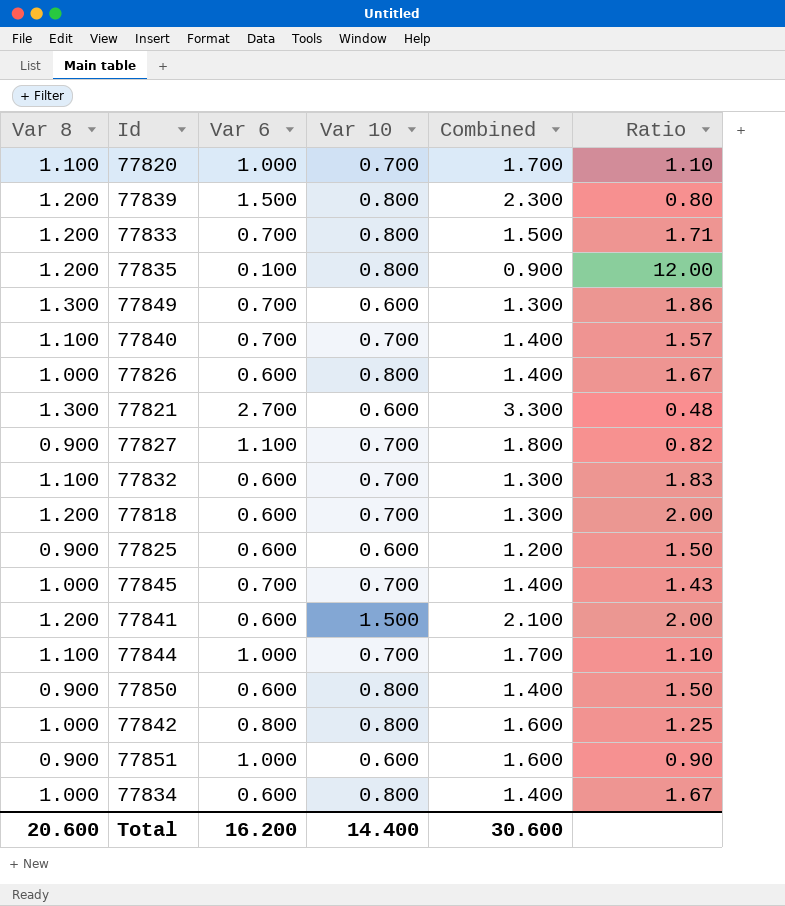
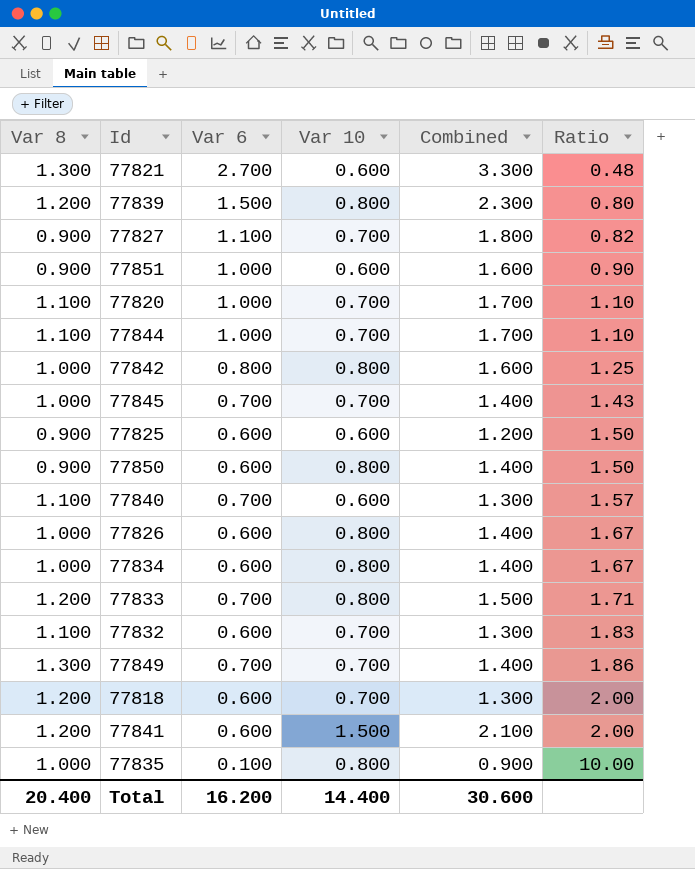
row order: none -> Ratio ascending
77840 | Var 10: 0.700 -> 0.600
77840 | Combined: 1.400 -> 1.300
77849 | Var 10: 0.600 -> 0.700
77849 | Combined: 1.300 -> 1.400
77835 | Var 8: 1.200 -> 1.000
77835 | Ratio: 12.00 -> 10.00
Total | Var 8: 20.600 -> 20.400

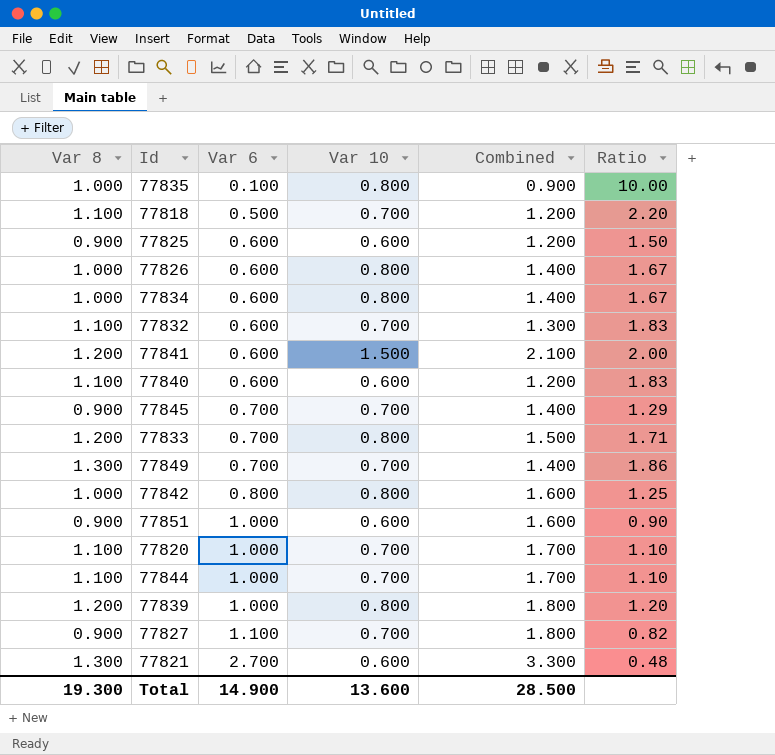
row order: Ratio ascending -> Var 6 ascending
row 77850: 0.900 | 0.600 | 0.800 | 1.400 | 1.50 -> none
77818 | Var 8: 1.200 -> 1.100
77818 | Var 6: 0.600 -> 0.500
77818 | Combined: 1.300 -> 1.200
77818 | Ratio: 2.00 -> 2.20
77840 | Var 6: 0.700 -> 0.600
77840 | Combined: 1.300 -> 1.200
77840 | Ratio: 1.57 -> 1.83
77845 | Var 8: 1.000 -> 0.900
77845 | Ratio: 1.43 -> 1.29
77839 | Var 6: 1.500 -> 1.000
77839 | Combined: 2.300 -> 1.800
77839 | Ratio: 0.80 -> 1.20
Total | Var 8: 20.400 -> 19.300
Total | Var 6: 16.200 -> 14.900
Total | Var 10: 14.400 -> 13.600
Total | Combined: 30.600 -> 28.500

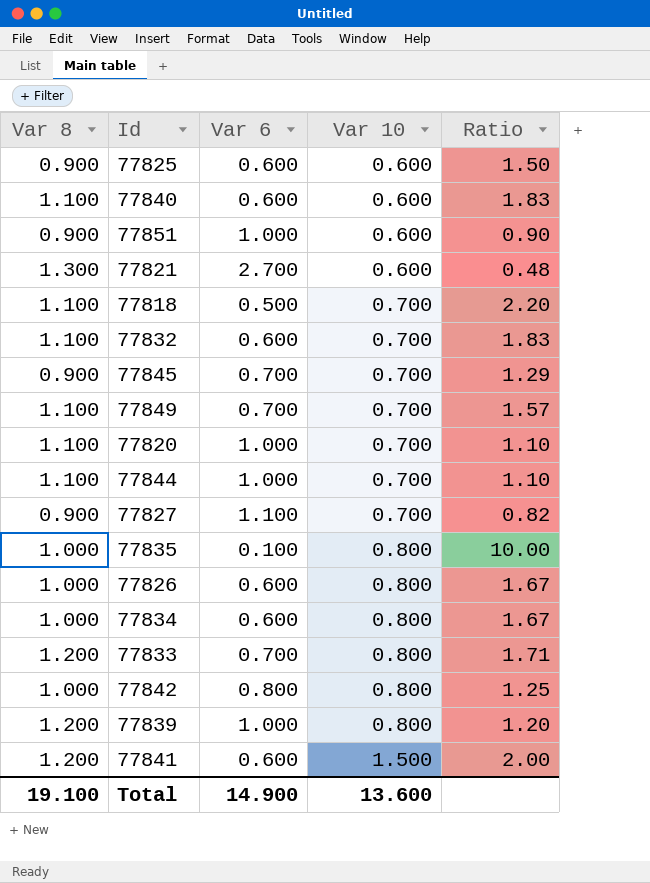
row order: Var 6 ascending -> Var 10 ascending
column Combined | formula: [Var 6] + [Var 10] -> none
77849 | Var 8: 1.300 -> 1.100
77849 | Ratio: 1.86 -> 1.57
Total | Var 8: 19.300 -> 19.100

